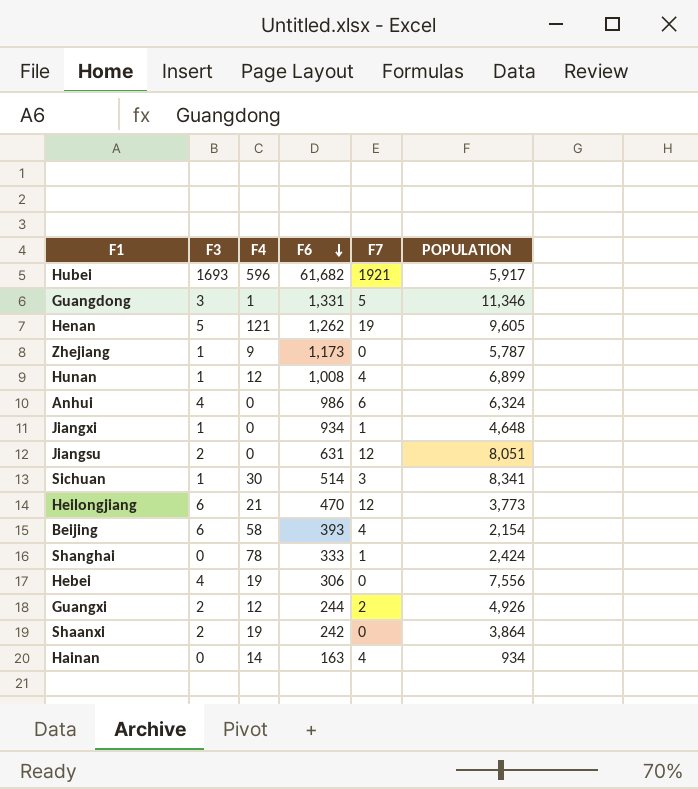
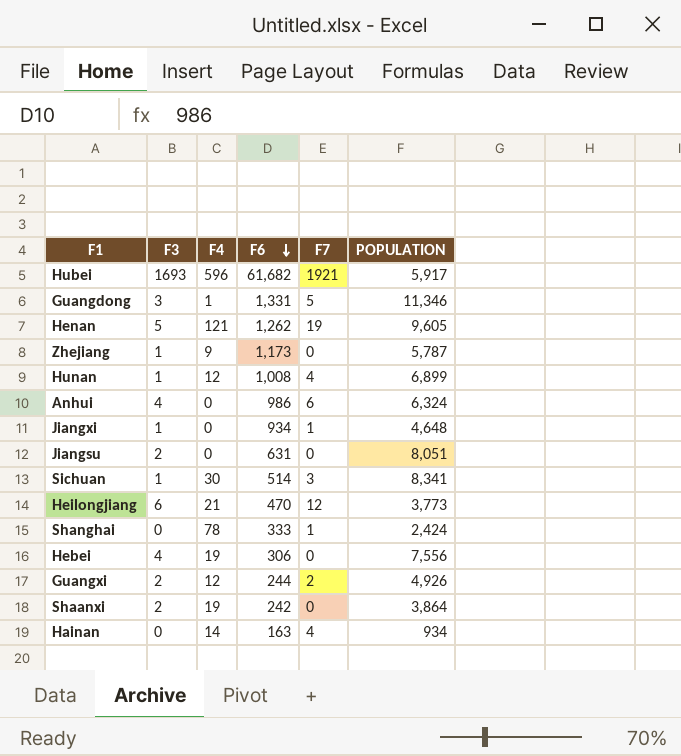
row Beijing: 6 | 58 | 393 | 4 | 2,154 -> none
Jiangsu | F7: 12 -> 0

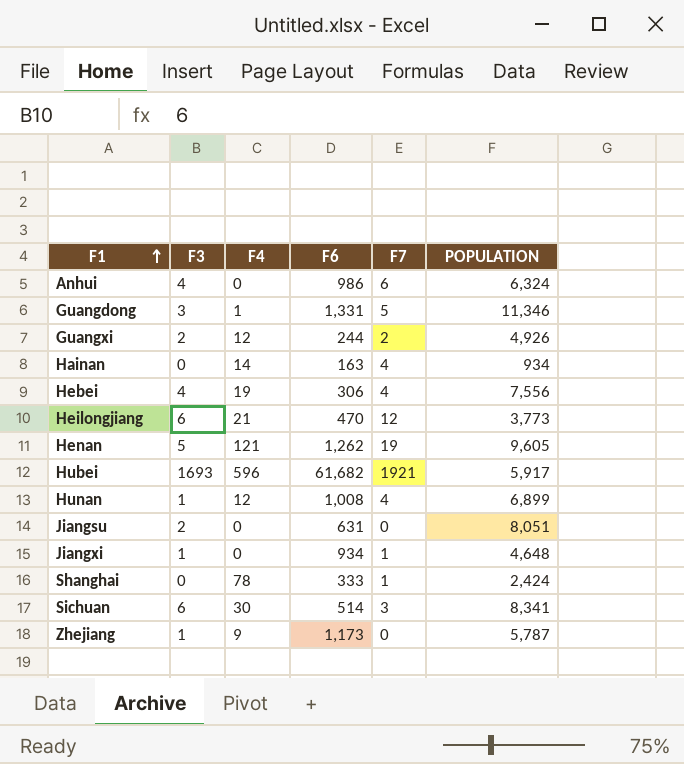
row order: F6 descending -> F1 ascending
row Shaanxi: 2 | 19 | 242 | 0 | 3,864 -> none
Hebei | F7: 0 -> 4
Sichuan | F3: 1 -> 6

